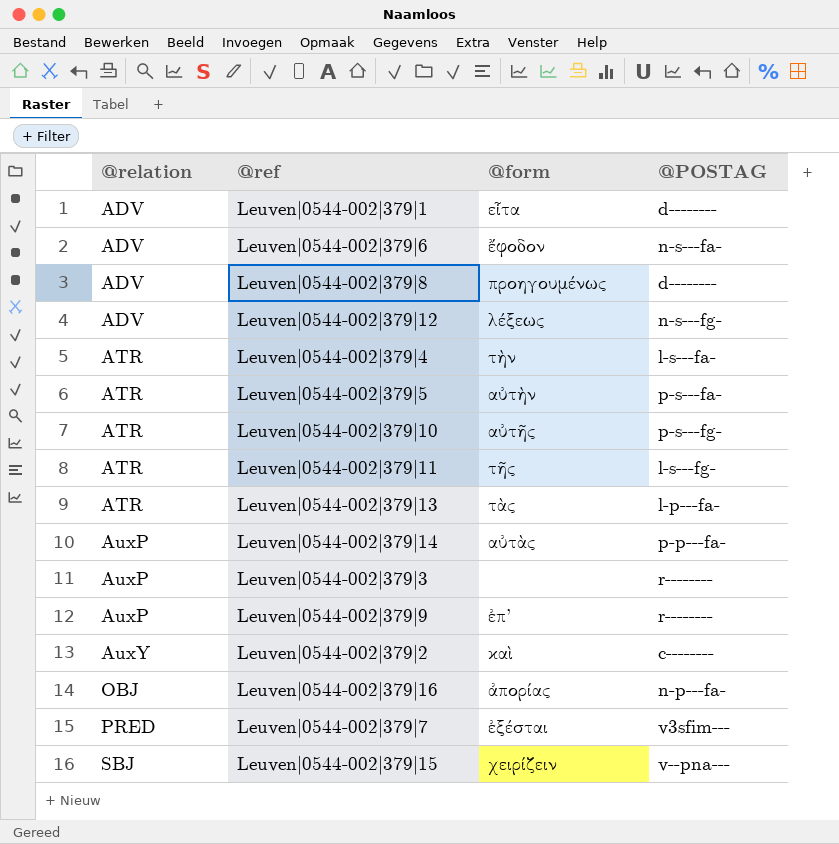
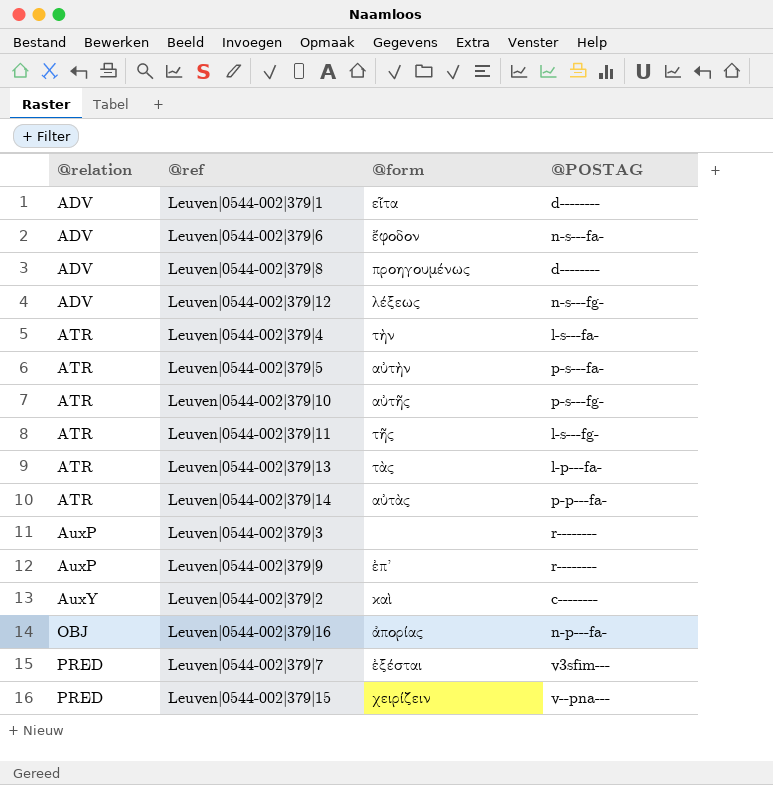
Leuven|0544-002|379|14 | @relation: AuxP -> ATR
Leuven|0544-002|379|15 | @relation: SBJ -> PRED

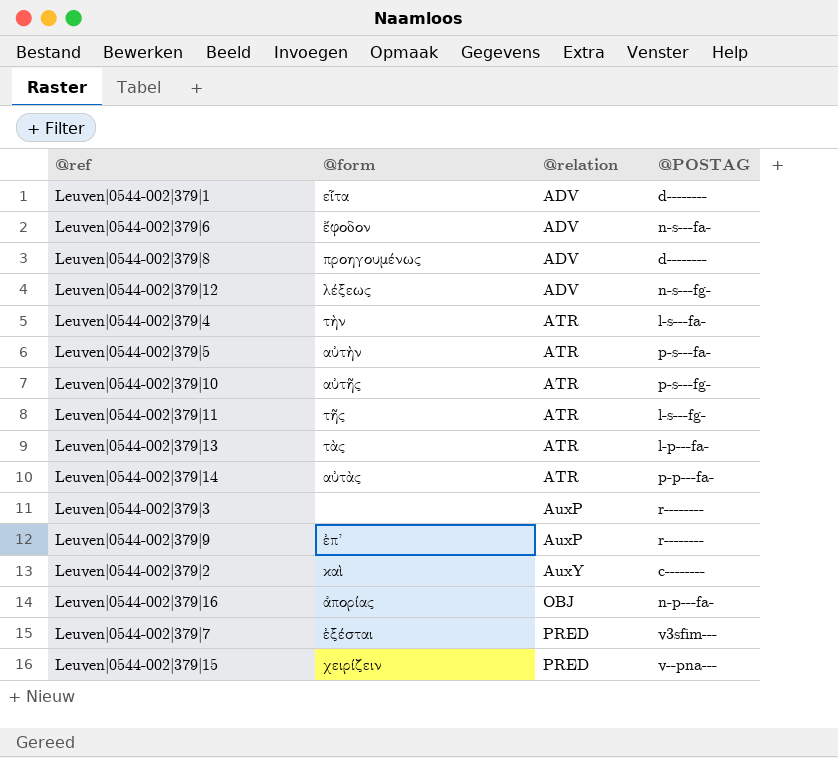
column @relation | position: 1 -> 3

